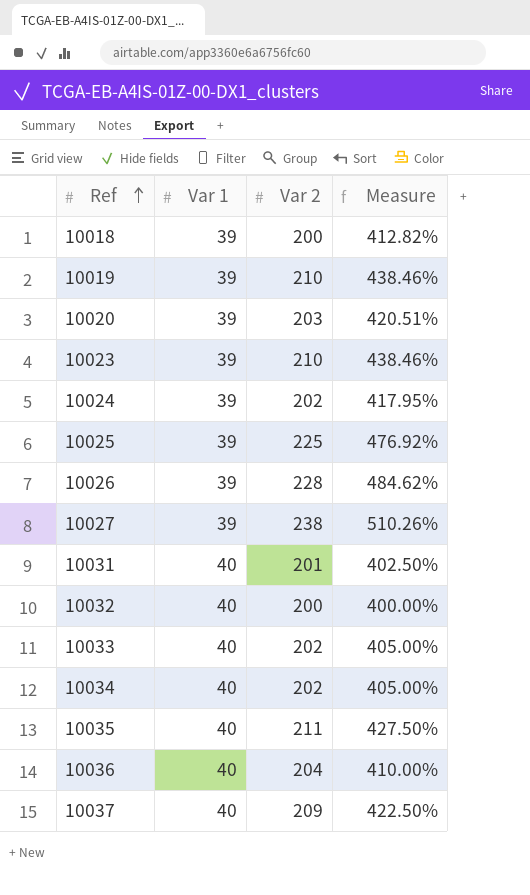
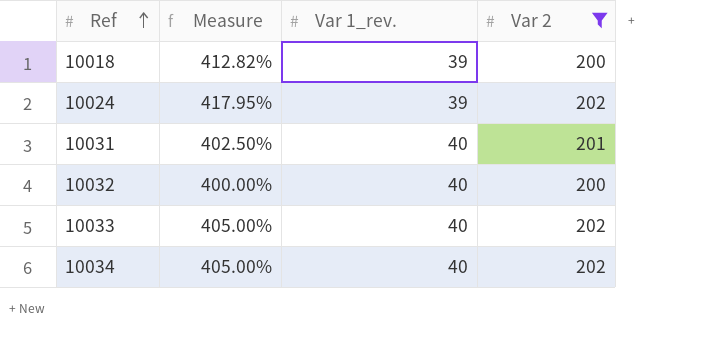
filter: none -> Var 2 <= 202
column Measure | position: 4 -> 2
column name: Var 1 -> Var 1_rev.

